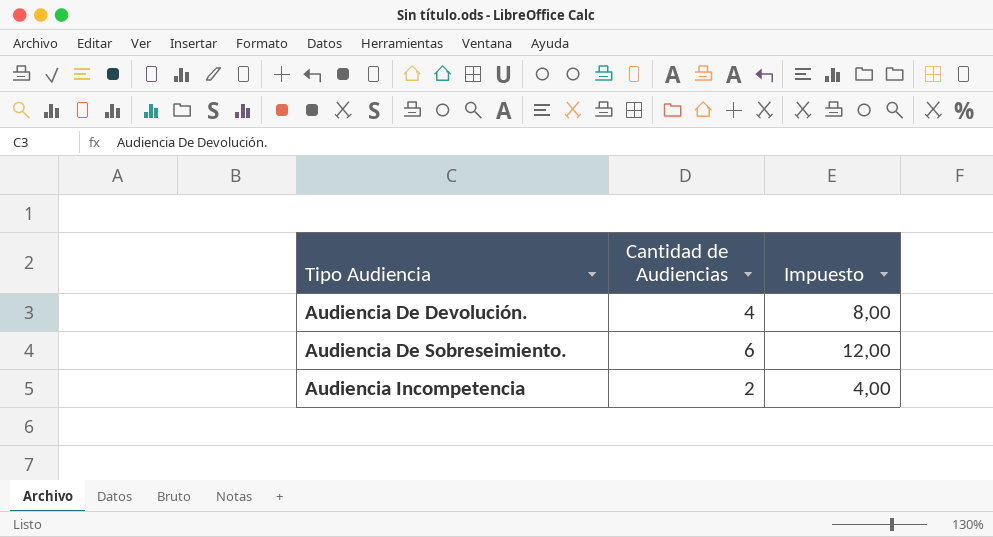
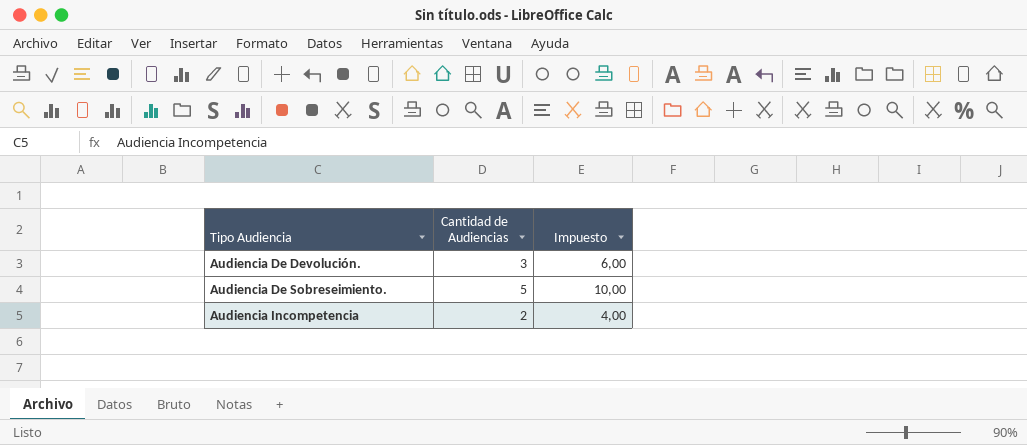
Audiencia De Devolución. | Cantidad de Audiencias: 4 -> 3
Audiencia De Devolución. | Impuesto: 8,00 -> 6,00
Audiencia De Sobreseimiento. | Cantidad de Audiencias: 6 -> 5
Audiencia De Sobreseimiento. | Impuesto: 12,00 -> 10,00

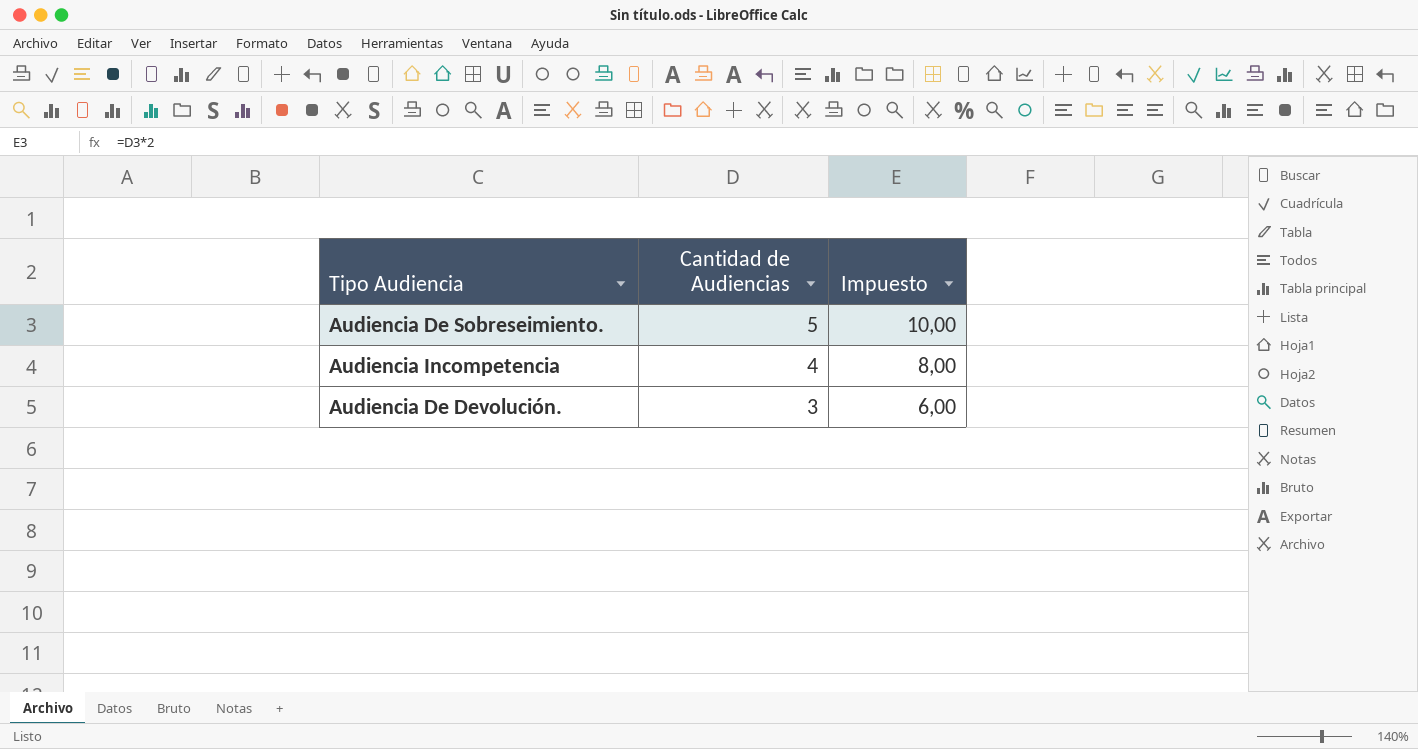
row order: Tipo Audiencia ascending -> Cantidad de Audiencias descending
Audiencia Incompetencia | Cantidad de Audiencias: 2 -> 4
Audiencia Incompetencia | Impuesto: 4,00 -> 8,00

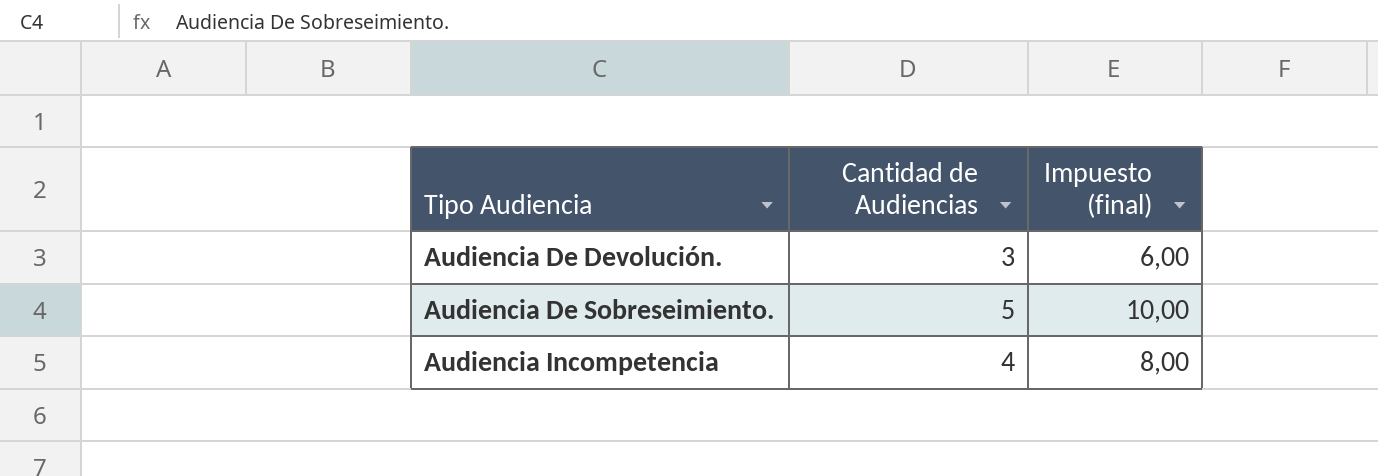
row order: Cantidad de Audiencias descending -> Tipo Audiencia ascending
column name: Impuesto -> Impuesto (final)

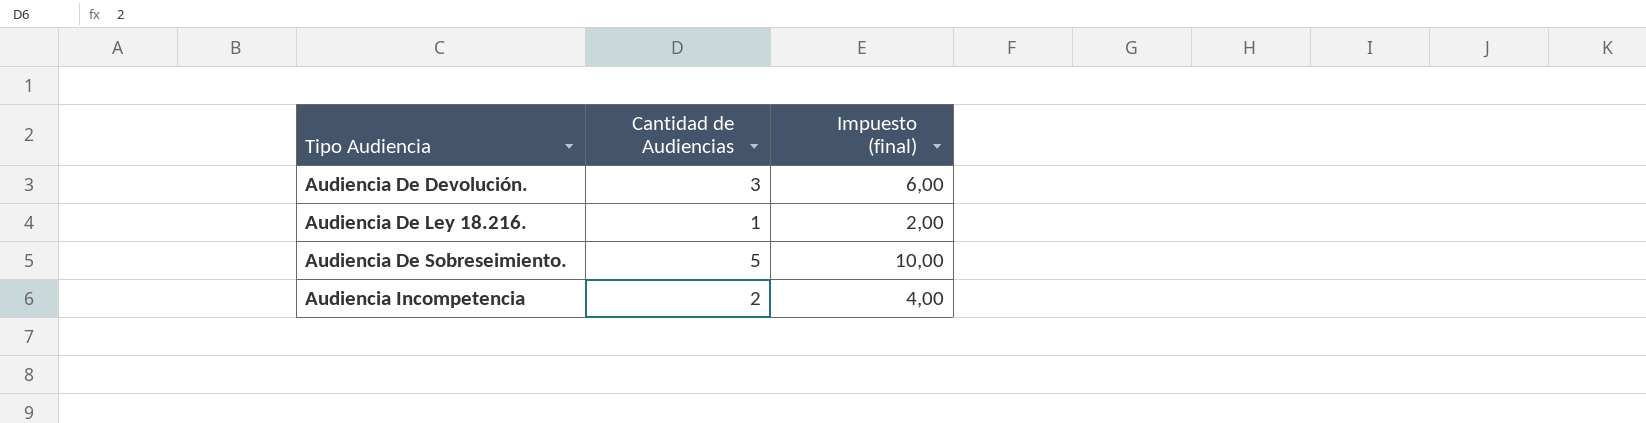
row Audiencia De Ley 18.216.: none -> 1 | 2,00
Audiencia Incompetencia | Cantidad de Audiencias: 4 -> 2
Audiencia Incompetencia | Impuesto (final): 8,00 -> 4,00

